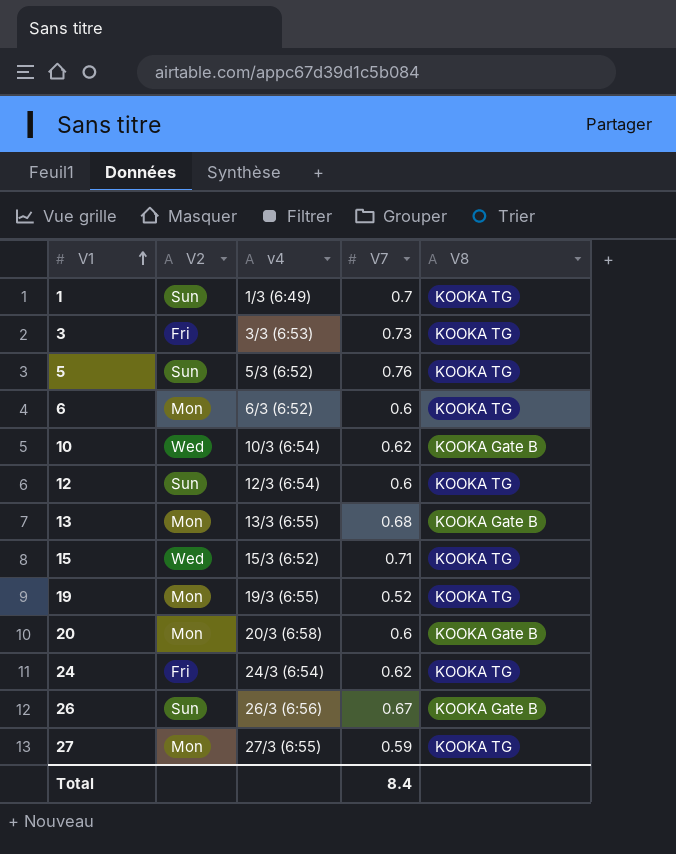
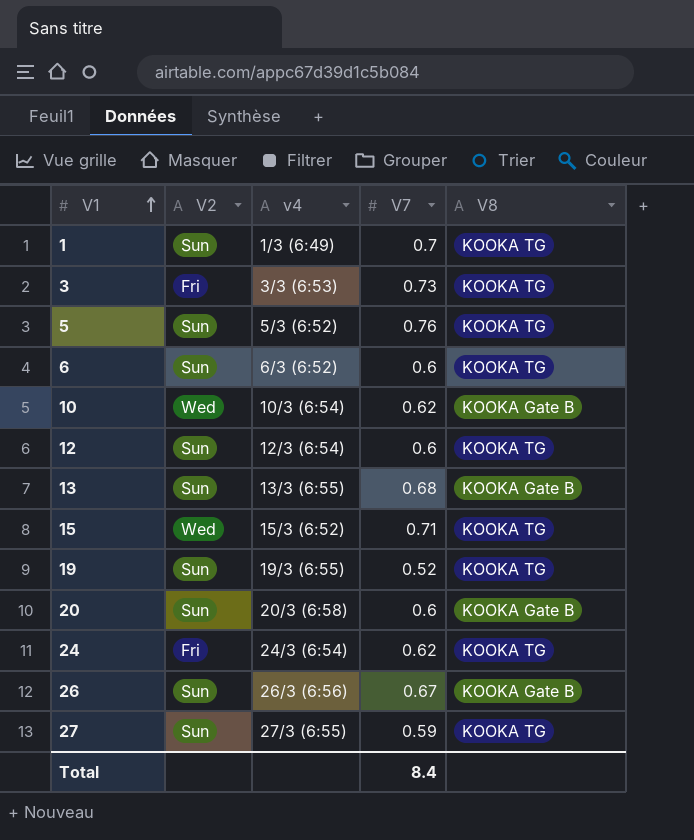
6 | V2: Mon -> Sun
13 | V2: Mon -> Sun
19 | V2: Mon -> Sun
20 | V2: Mon -> Sun
27 | V2: Mon -> Sun

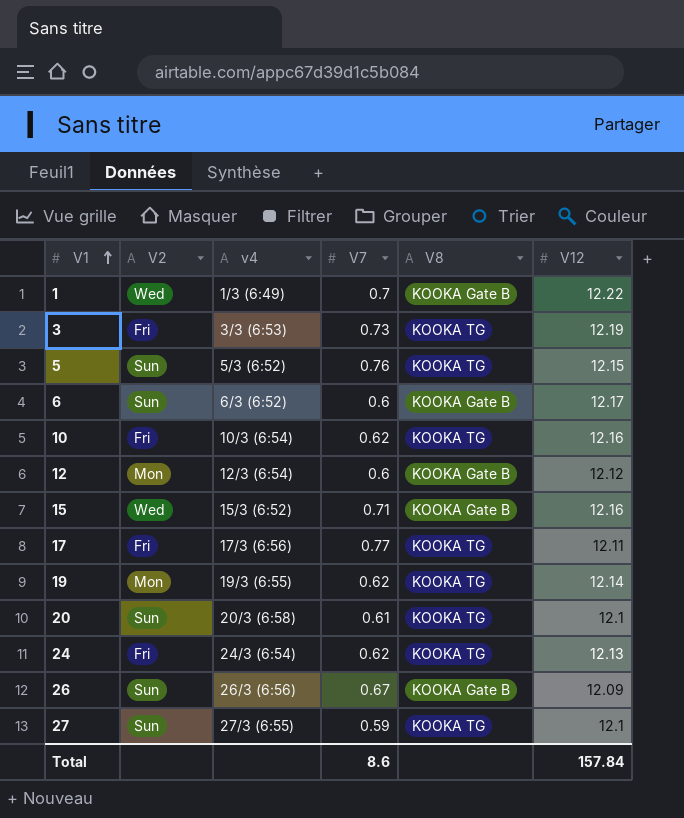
column V12 | position: none -> 6
row 13: Sun | 13/3 (6:55) | 0.68 | KOOKA Gate B -> none
1 | V2: Sun -> Wed
1 | V8: KOOKA TG -> KOOKA Gate B
6 | V8: KOOKA TG -> KOOKA Gate B
10 | V2: Wed -> Fri
10 | V8: KOOKA Gate B -> KOOKA TG
12 | V2: Sun -> Mon
12 | V8: KOOKA TG -> KOOKA Gate B
15 | V8: KOOKA TG -> KOOKA Gate B
row 17: none -> Fri | 17/3 (6:56) | 0.77 | KOOKA TG | 12.11
19 | V2: Sun -> Mon
19 | V7: 0.52 -> 0.62
20 | V7: 0.6 -> 0.61
20 | V8: KOOKA Gate B -> KOOKA TG
Total | V7: 8.4 -> 8.6

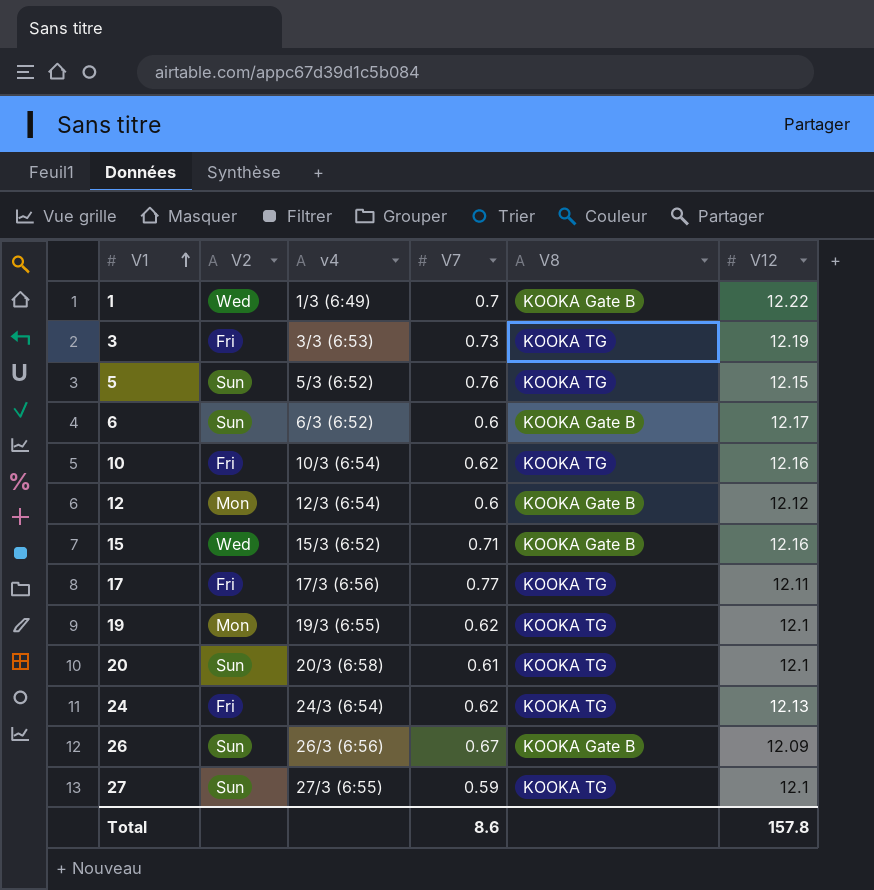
19 | V12: 12.14 -> 12.1
Total | V12: 157.84 -> 157.8

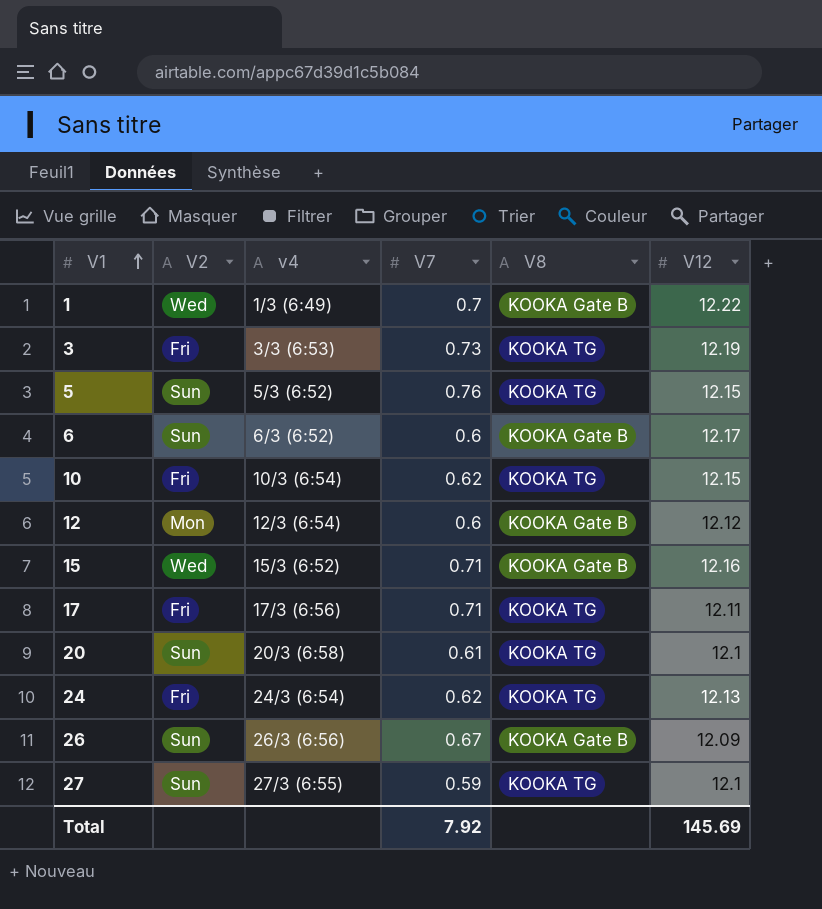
row 19: Mon | 19/3 (6:55) | 0.62 | KOOKA TG | 12.1 -> none
10 | V12: 12.16 -> 12.15
17 | V7: 0.77 -> 0.71
Total | V7: 8.6 -> 7.92
Total | V12: 157.8 -> 145.69

